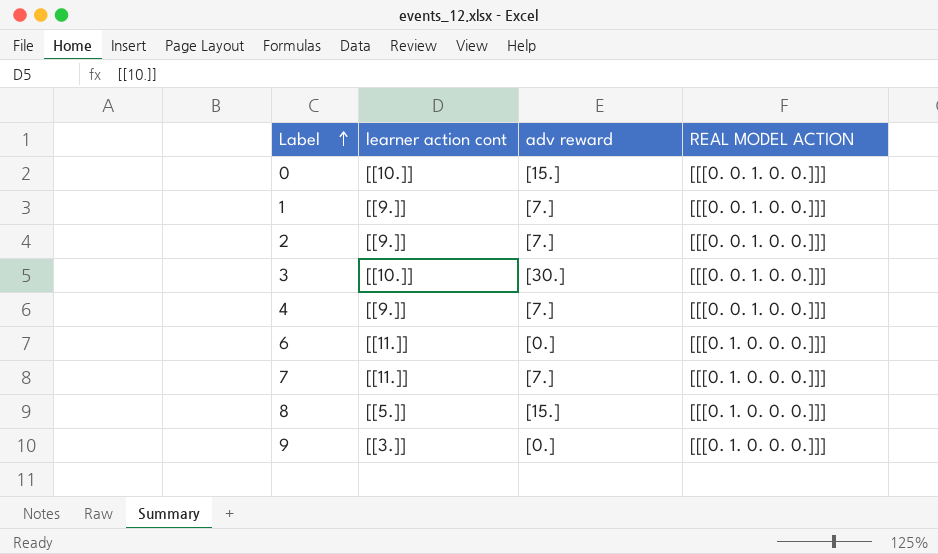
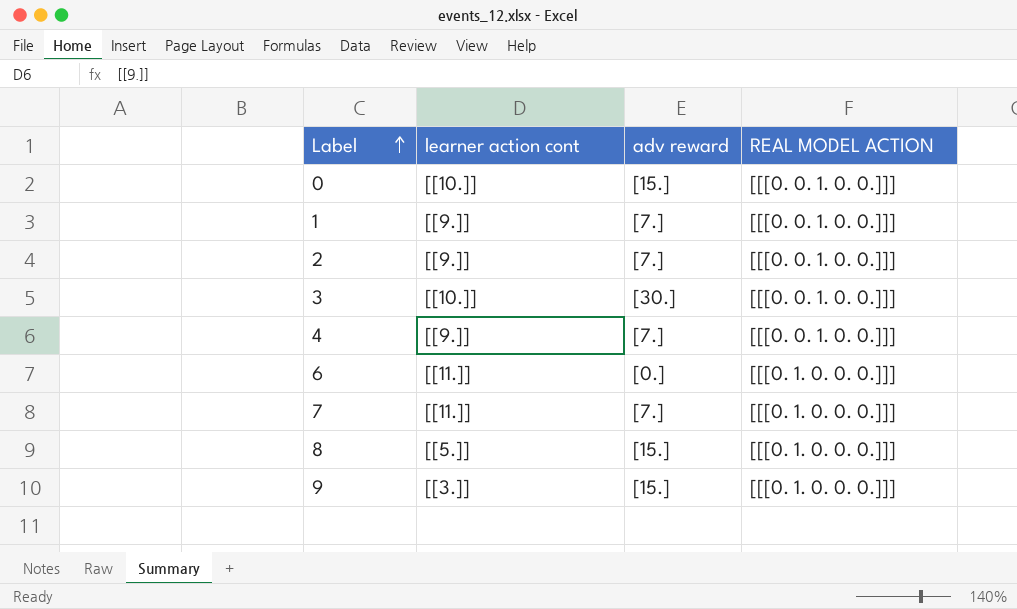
9 | adv reward: [0.] -> [15.]

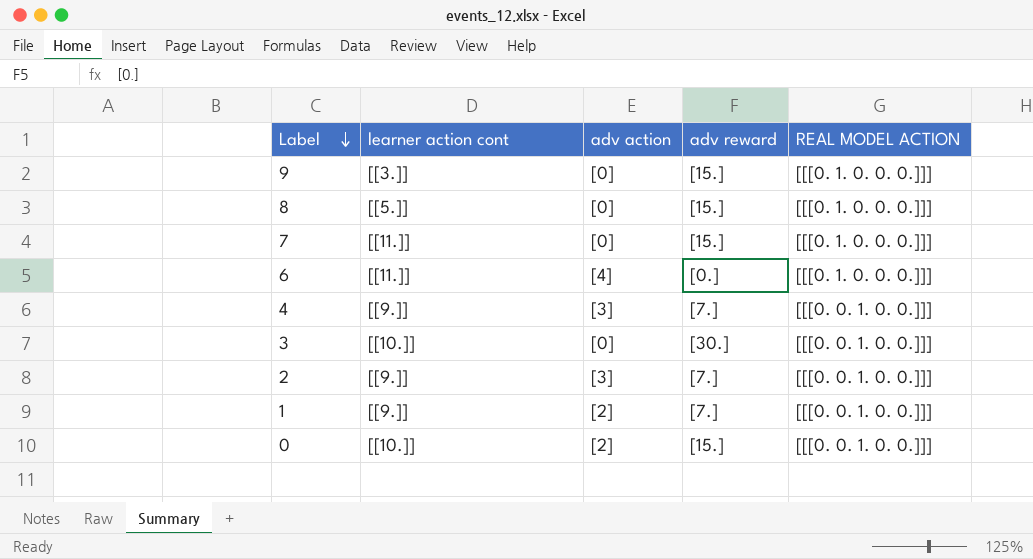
row order: Label ascending -> Label descending
column adv action | position: none -> 3
7 | adv reward: [7.] -> [15.]

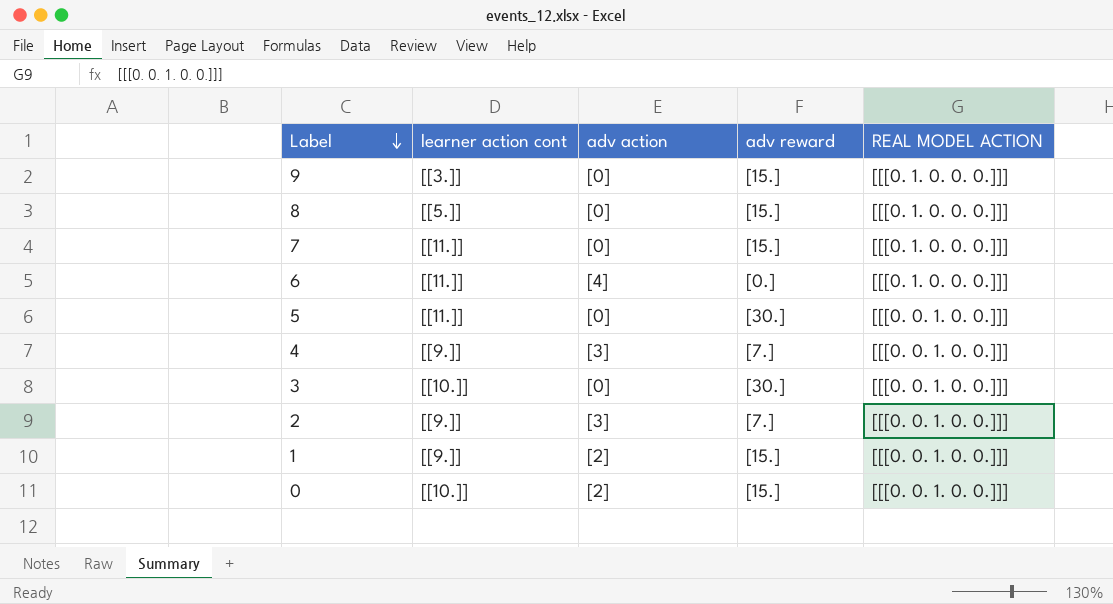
row 5: none -> [[11.]] | [0] | [30.] | [[[0. 0. 1. 0. 0.]]]
1 | adv reward: [7.] -> [15.]

